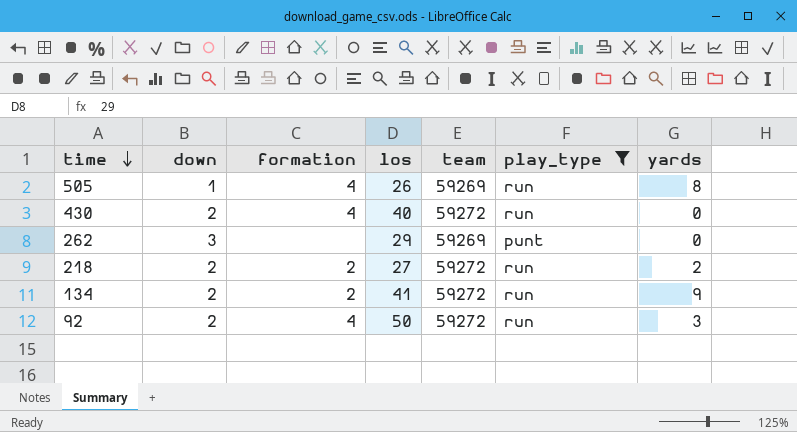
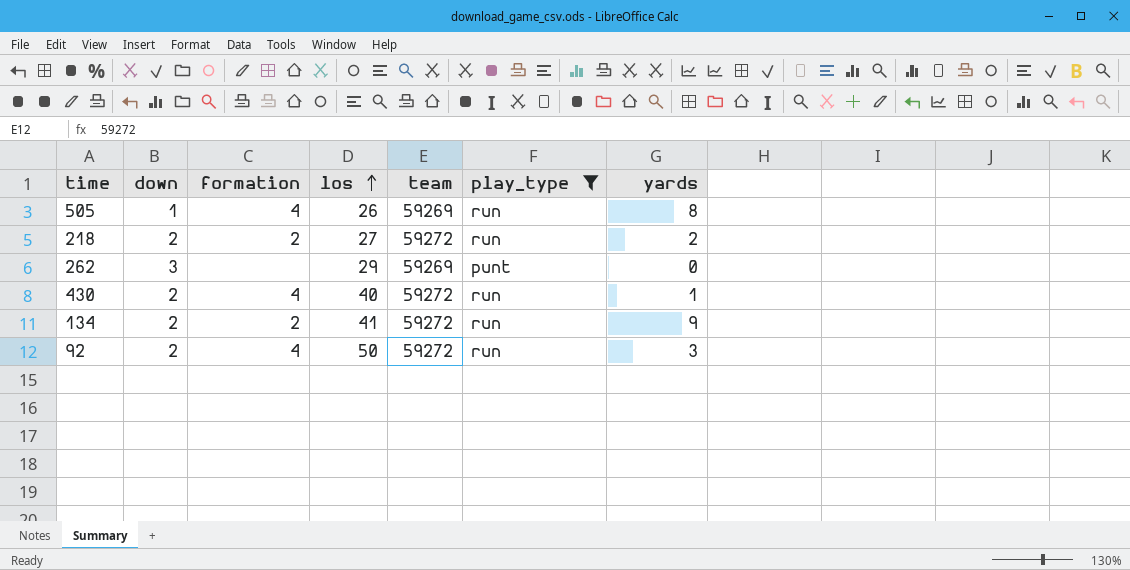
row order: time descending -> los ascending
430 | yards: 0 -> 1

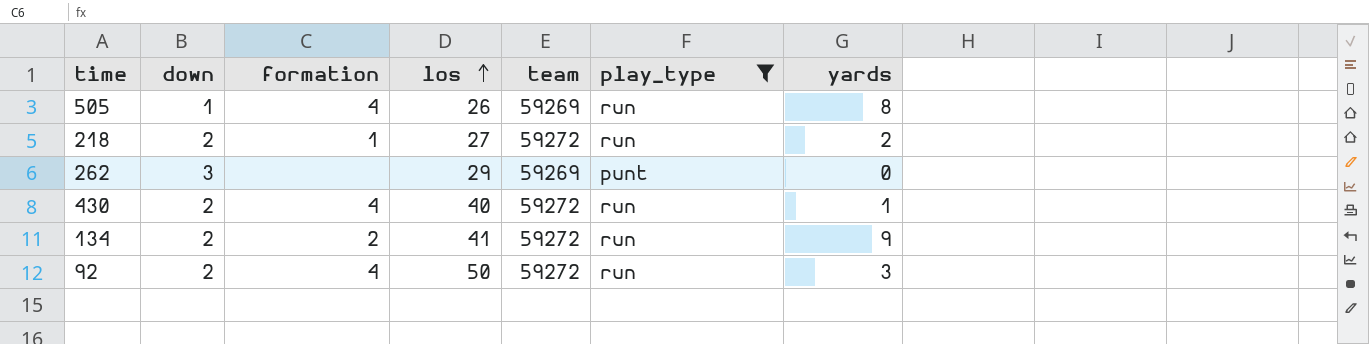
218 | formation: 2 -> 1

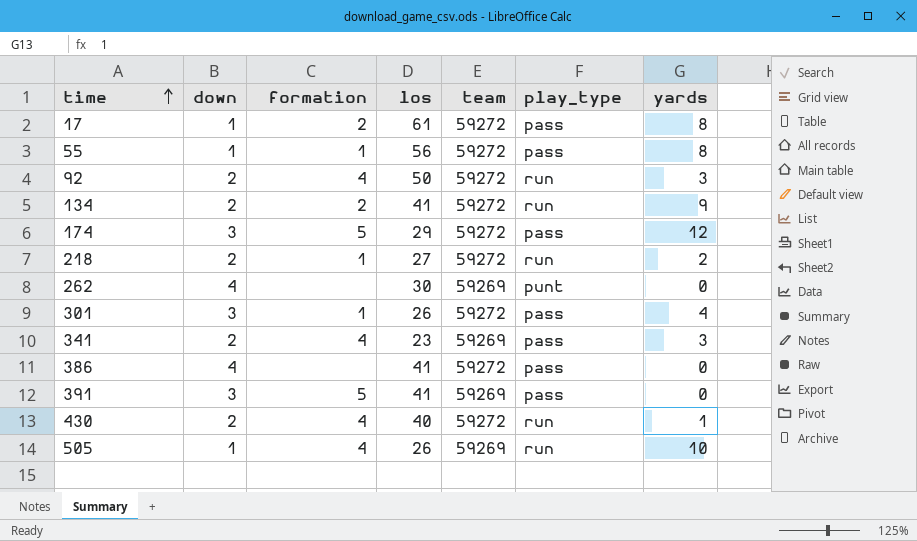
filter: play_type != pass -> none
row order: los ascending -> time ascending
262 | down: 3 -> 4
262 | los: 29 -> 30
505 | yards: 8 -> 10

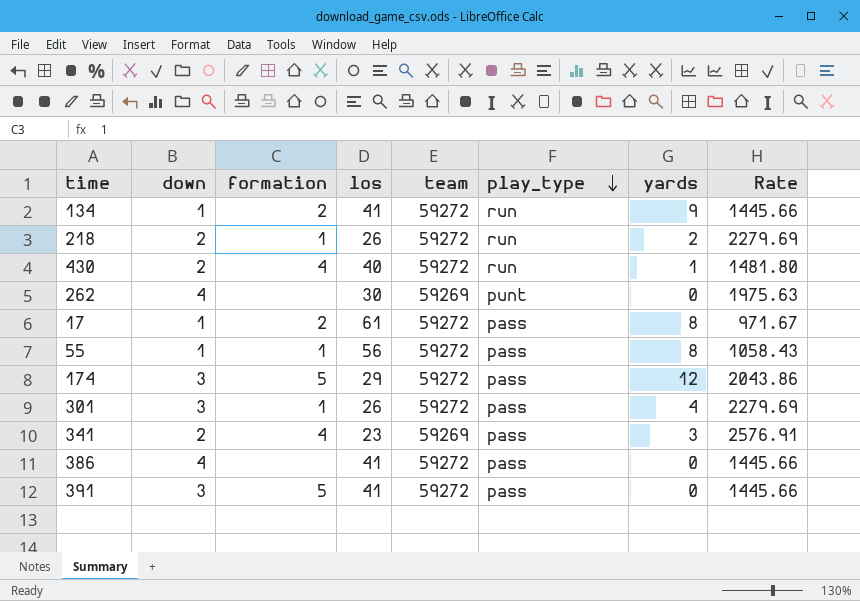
row order: time ascending -> play_type descending
column Rate | formula: none -> [team] / [los]
row 92: 2 | 4 | 50 | 59272 | run | 3 -> none
row 505: 1 | 4 | 26 | 59269 | run | 10 -> none
134 | down: 2 -> 1
218 | los: 27 -> 26
391 | team: 59269 -> 59272

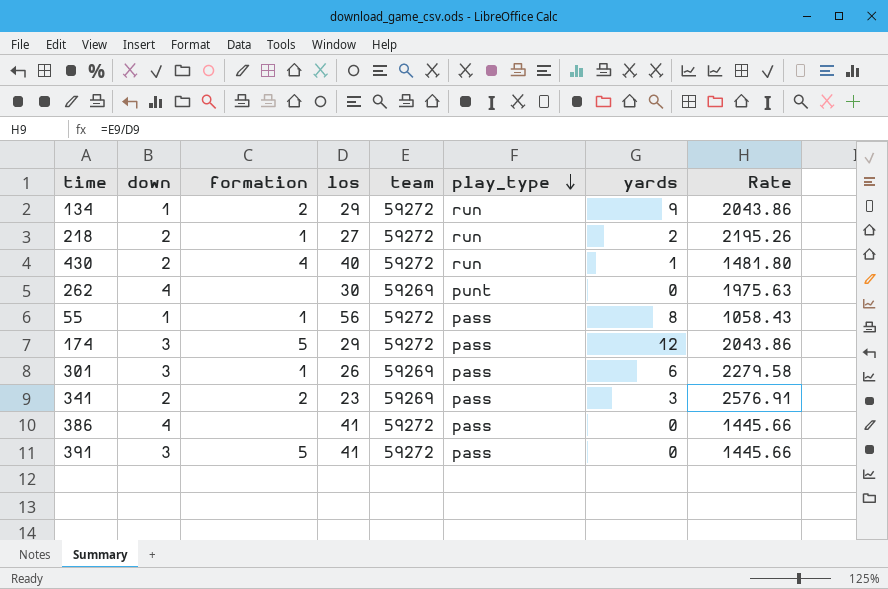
row 17: 1 | 2 | 61 | 59272 | pass | 8 | 971.67 -> none
134 | los: 41 -> 29
134 | Rate: 1445.66 -> 2043.86
218 | los: 26 -> 27
218 | Rate: 2279.69 -> 2195.26
301 | team: 59272 -> 59269
301 | yards: 4 -> 6
301 | Rate: 2279.69 -> 2279.58
341 | formation: 4 -> 2

